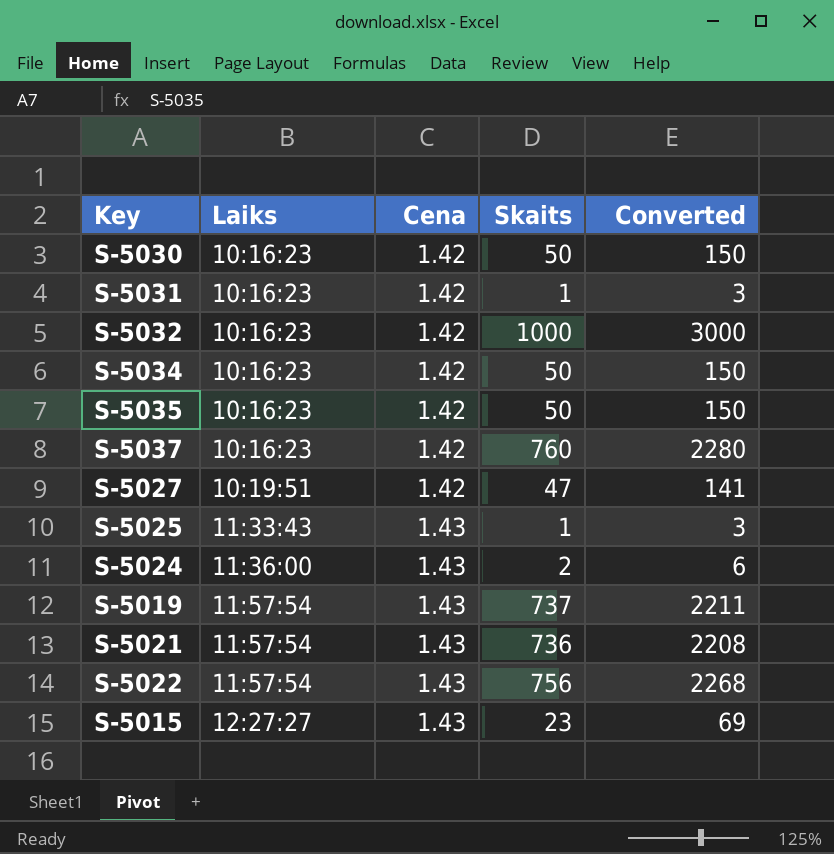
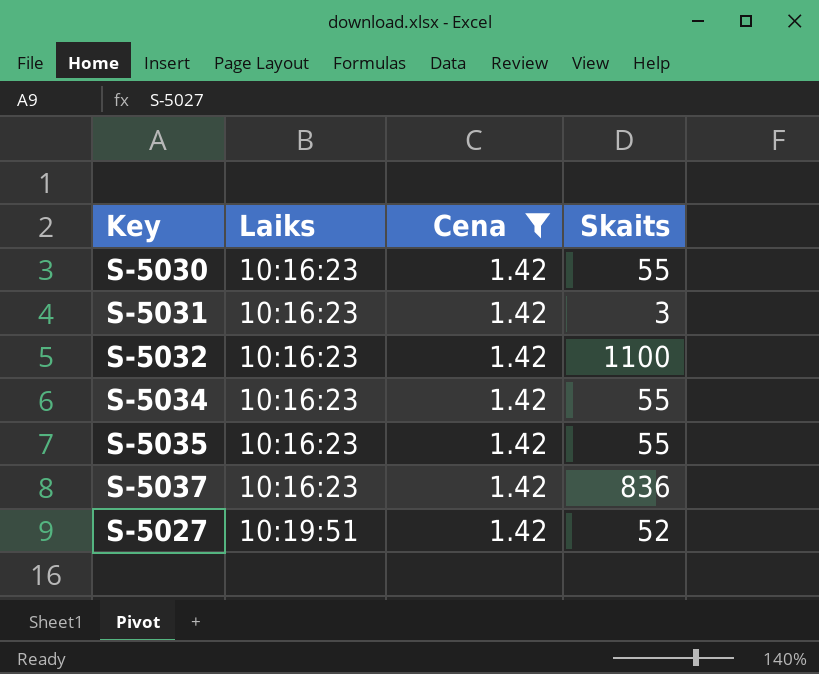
filter: none -> Cena = 1.42
column Converted | formula: [Skaits] * 3 -> none
S-5030 | Skaits: 50 -> 55
S-5031 | Skaits: 1 -> 3
S-5032 | Skaits: 1000 -> 1100
S-5034 | Skaits: 50 -> 55
S-5035 | Skaits: 50 -> 55
S-5037 | Skaits: 760 -> 836
S-5027 | Skaits: 47 -> 52

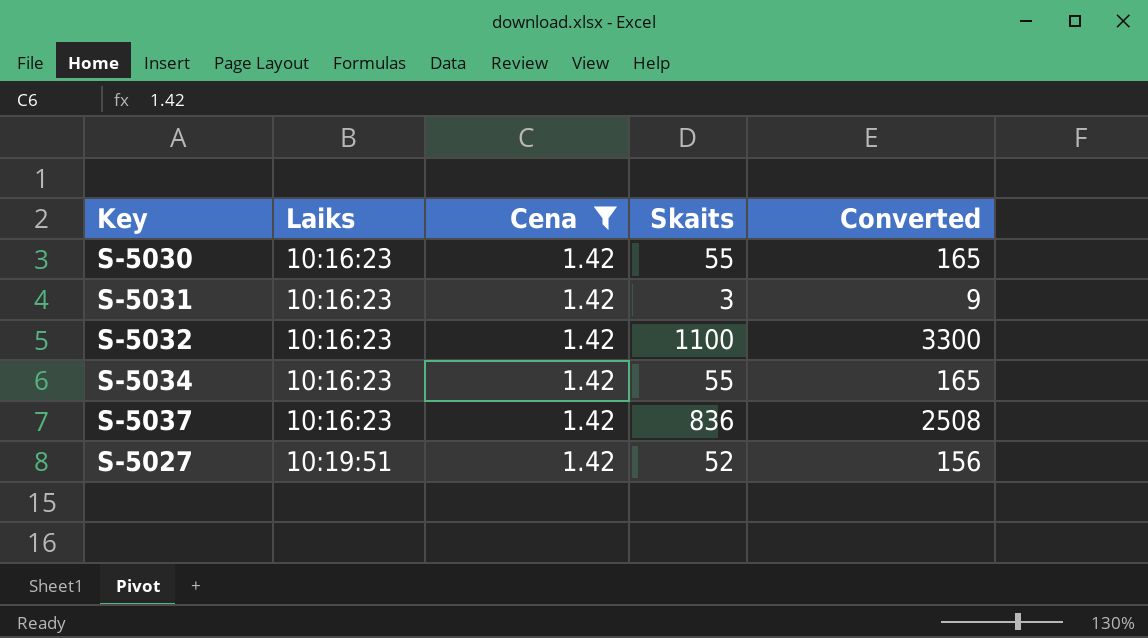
column Converted | formula: none -> [Skaits] * 3
row S-5035: 10:16:23 | 1.42 | 55 -> none

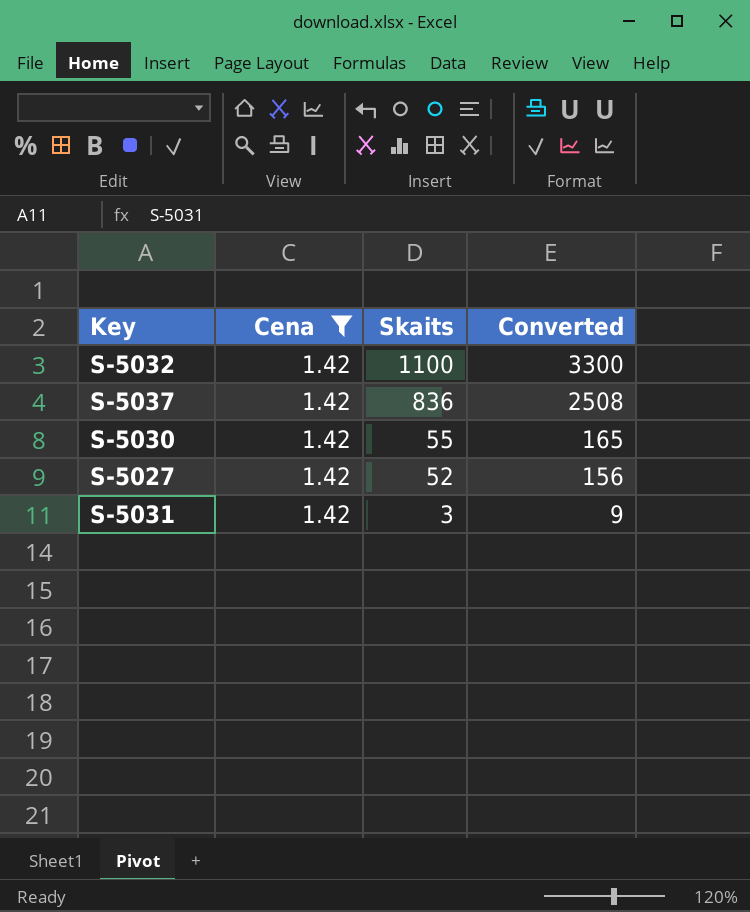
row order: Laiks ascending -> Skaits descending
column Laiks | position: 2 -> none
row S-5034: 10:16:23 | 1.42 | 55 | 165 -> none

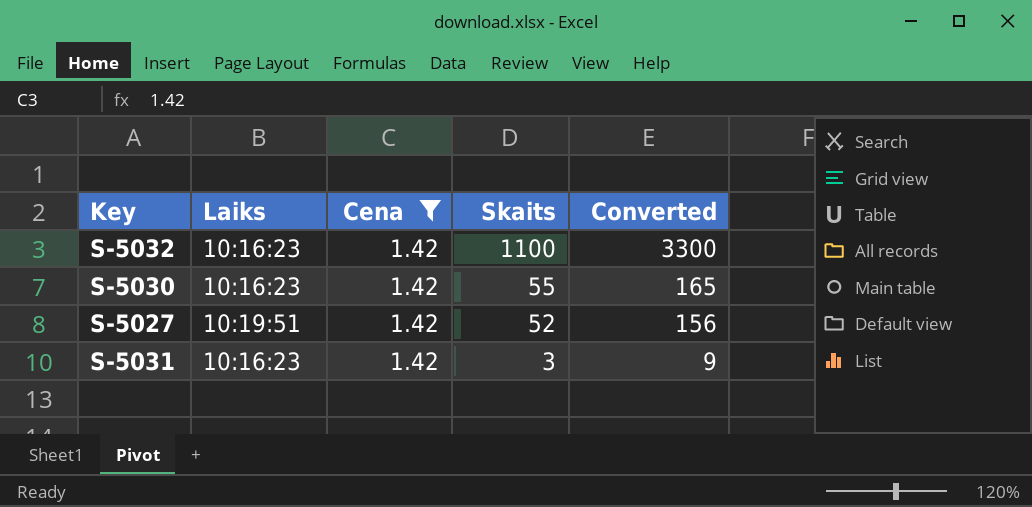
column Laiks | position: none -> 2
row S-5037: 1.42 | 836 | 2508 -> none

